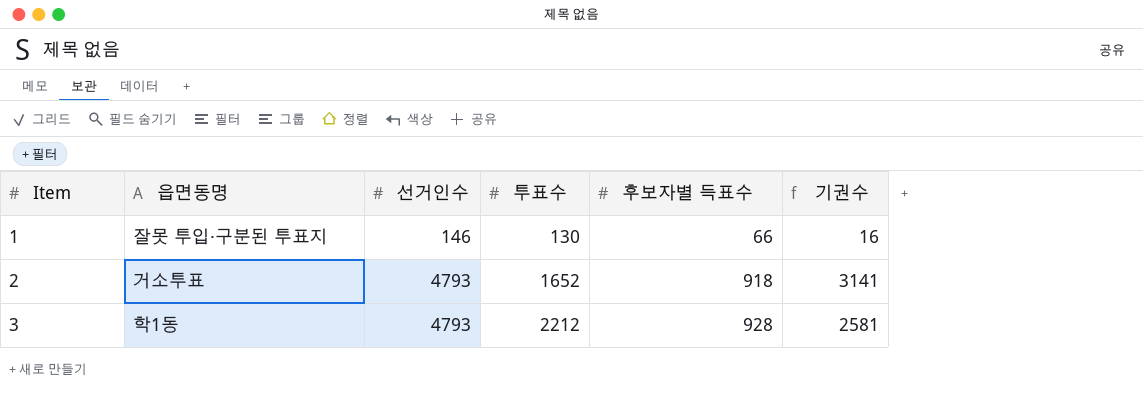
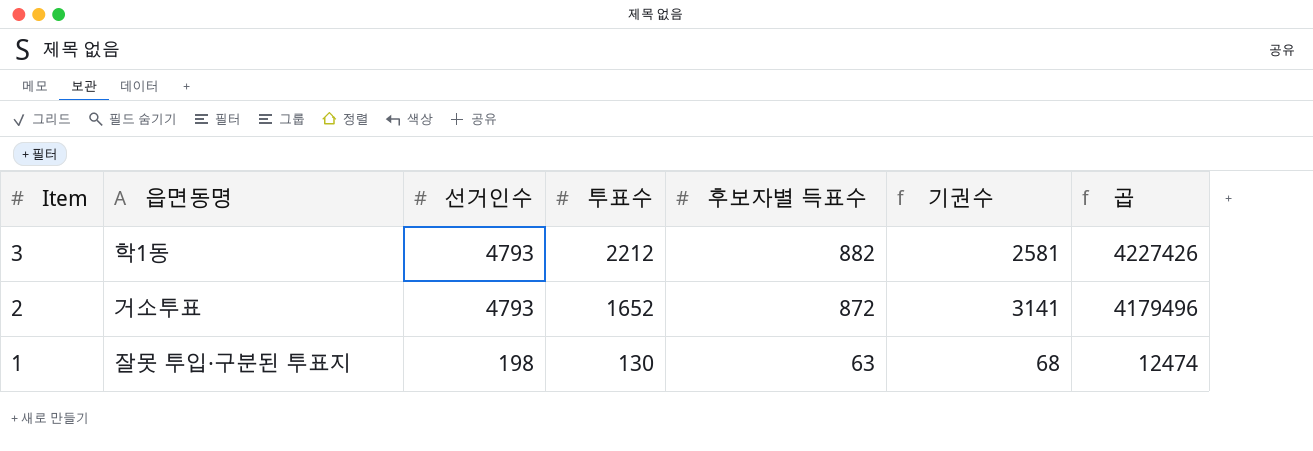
row order: Item ascending -> Item descending
column 곱 | formula: none -> [선거인수] * [후보자별 득표수]
3 | 후보자별 득표수: 928 -> 882
2 | 후보자별 득표수: 918 -> 872
1 | 선거인수: 146 -> 198
1 | 후보자별 득표수: 66 -> 63
1 | 기권수: 16 -> 68

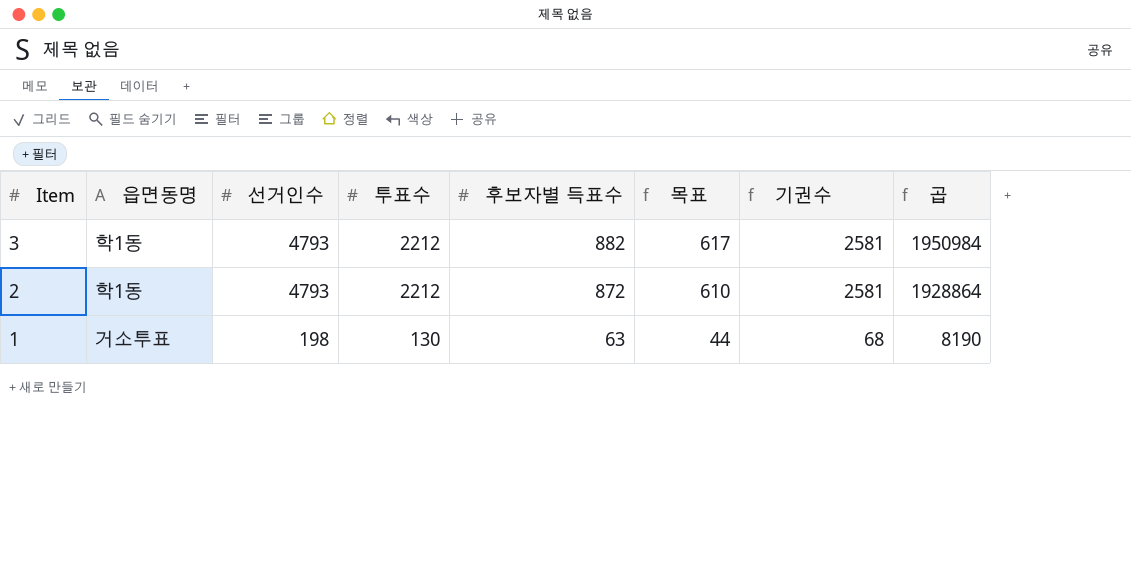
column 목표 | formula: none -> [후보자별 득표수] * 0.7
column 곱 | formula: [선거인수] * [후보자별 득표수] -> [투표수] * [후보자별 득표수]
2 | 읍면동명: 거소투표 -> 학1동
2 | 투표수: 1652 -> 2212
2 | 기권수: 3141 -> 2581
1 | 읍면동명: 잘못 투입·구분된 투표지 -> 거소투표

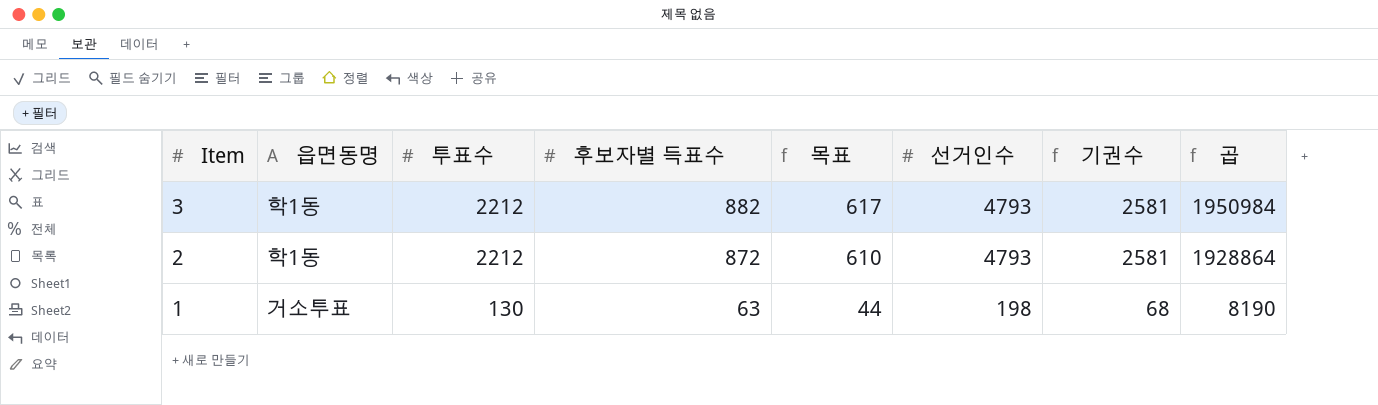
column 선거인수 | position: 3 -> 6

